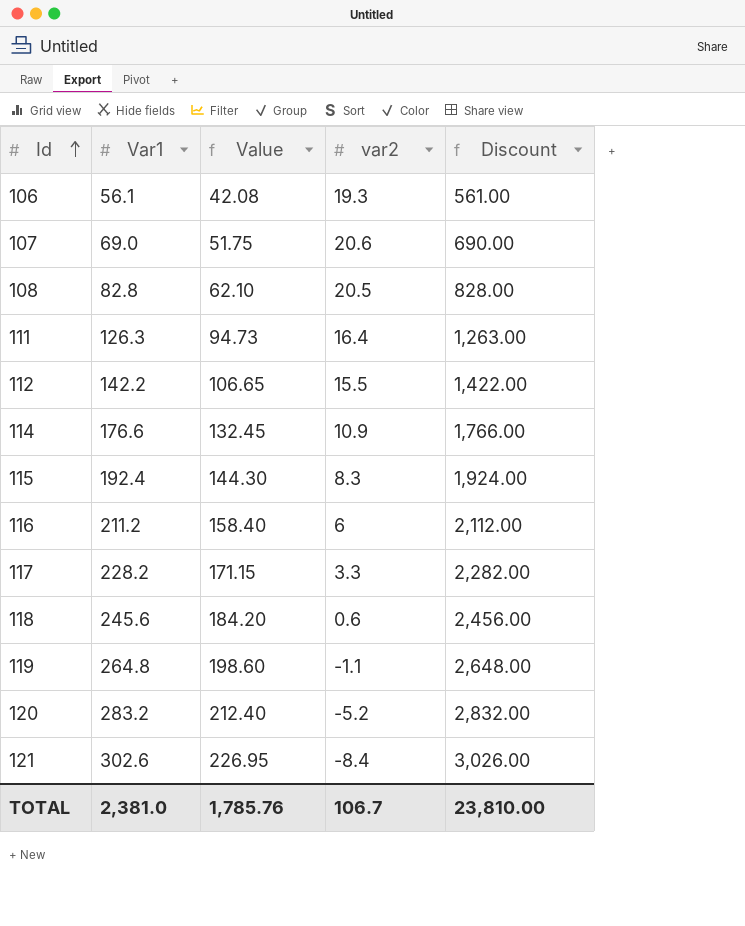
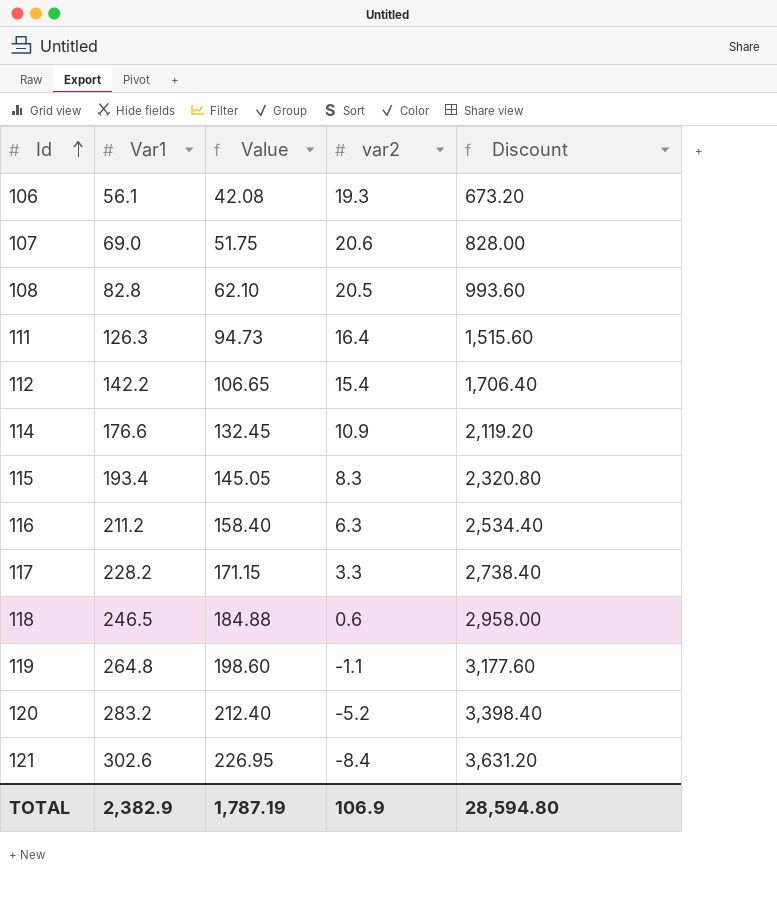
column Discount | formula: [Var1] * 10 -> [Var1] * 12
112 | var2: 15.5 -> 15.4
115 | Var1: 192.4 -> 193.4
115 | Value: 144.30 -> 145.05
116 | var2: 6 -> 6.3
118 | Var1: 245.6 -> 246.5
118 | Value: 184.20 -> 184.88
TOTAL | Var1: 2,381.0 -> 2,382.9
TOTAL | Value: 1,785.76 -> 1,787.19
TOTAL | var2: 106.7 -> 106.9
TOTAL | Discount: 23,810.00 -> 28,594.80

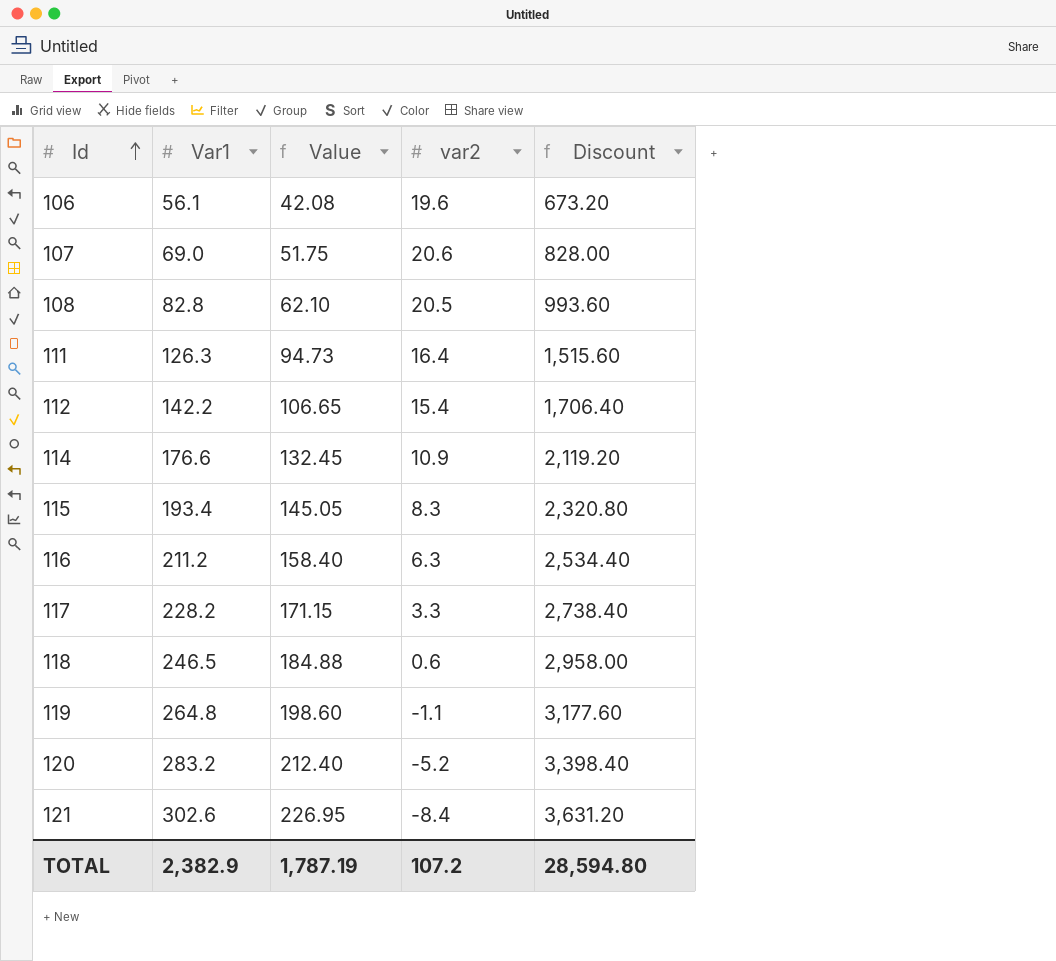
106 | var2: 19.3 -> 19.6
TOTAL | var2: 106.9 -> 107.2

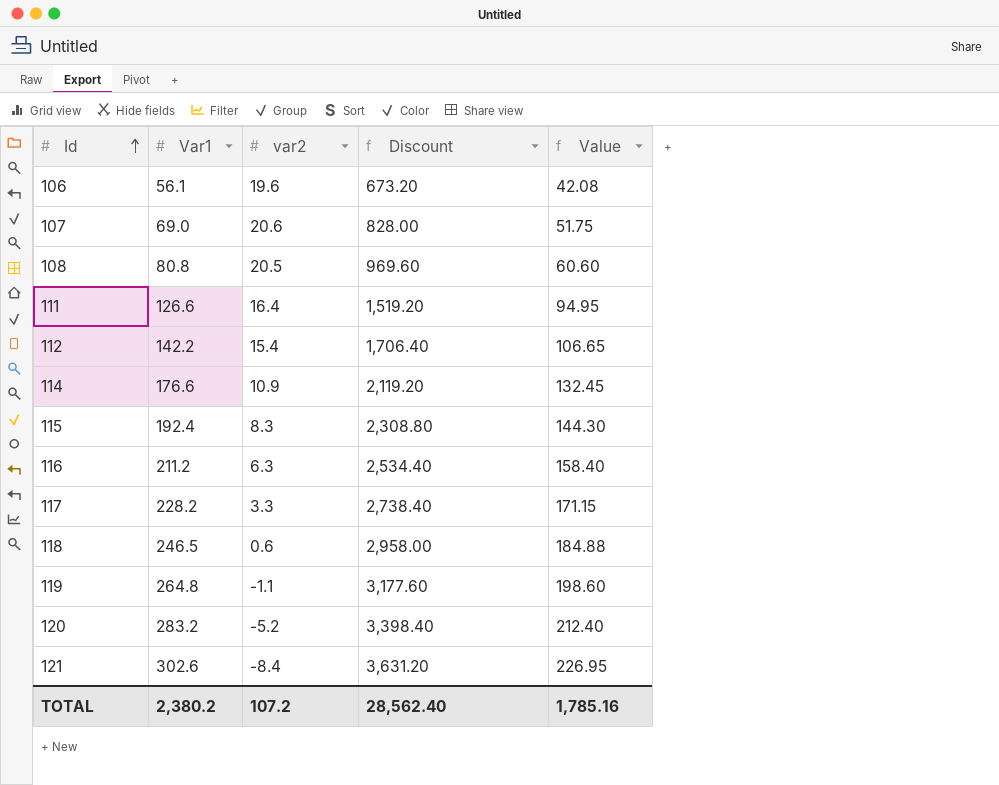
column Value | position: 3 -> 5
108 | Var1: 82.8 -> 80.8
108 | Discount: 993.60 -> 969.60
108 | Value: 62.10 -> 60.60
111 | Var1: 126.3 -> 126.6
111 | Discount: 1,515.60 -> 1,519.20
111 | Value: 94.73 -> 94.95
115 | Var1: 193.4 -> 192.4
115 | Discount: 2,320.80 -> 2,308.80
115 | Value: 145.05 -> 144.30
TOTAL | Var1: 2,382.9 -> 2,380.2
TOTAL | Discount: 28,594.80 -> 28,562.40
TOTAL | Value: 1,787.19 -> 1,785.16

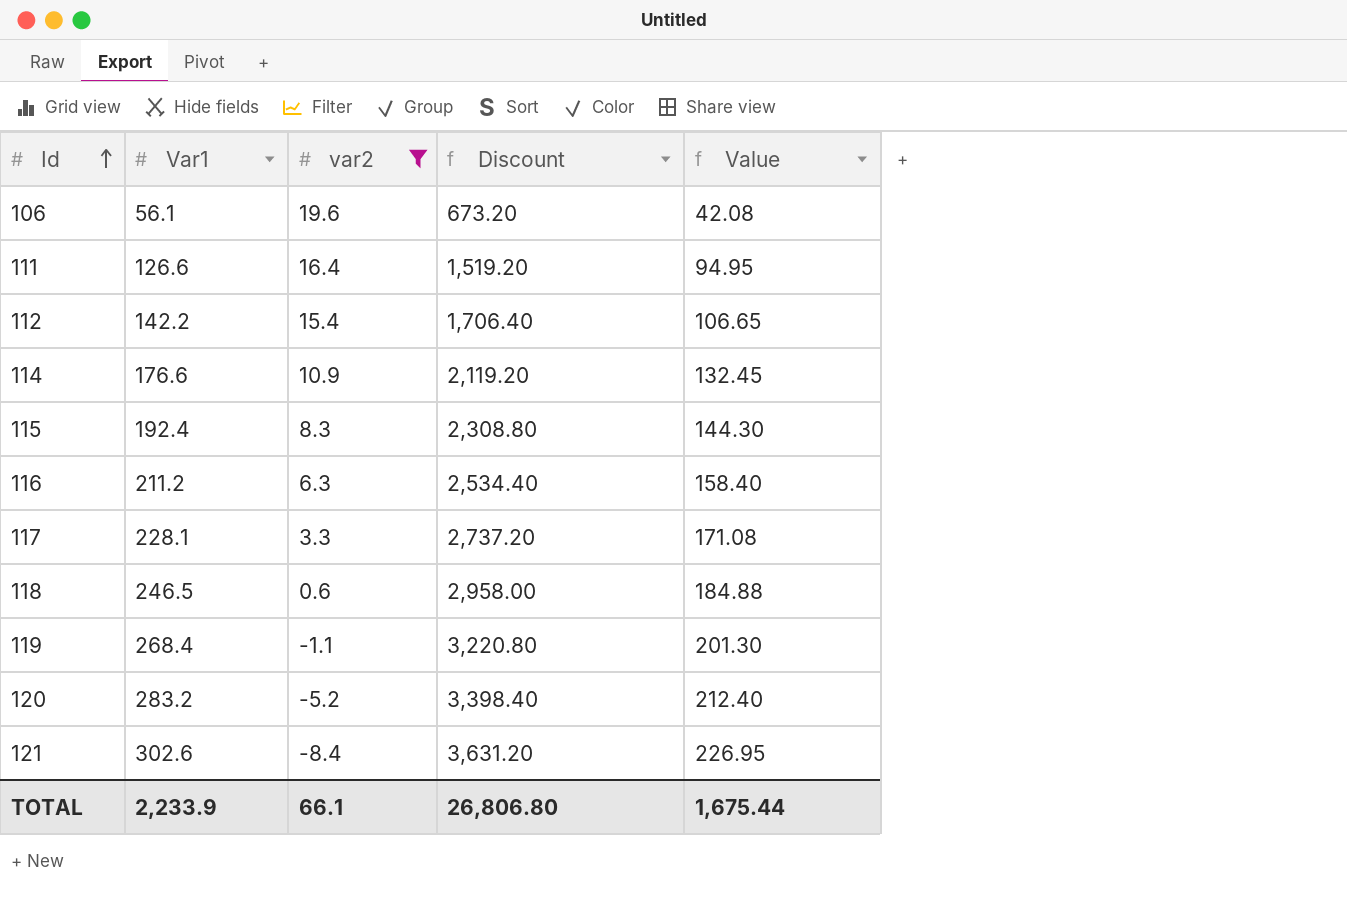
filter: none -> var2 <= 19.6
117 | Var1: 228.2 -> 228.1
117 | Discount: 2,738.40 -> 2,737.20
117 | Value: 171.15 -> 171.08
119 | Var1: 264.8 -> 268.4
119 | Discount: 3,177.60 -> 3,220.80
119 | Value: 198.60 -> 201.30
TOTAL | Var1: 2,380.2 -> 2,233.9
TOTAL | var2: 107.2 -> 66.1
TOTAL | Discount: 28,562.40 -> 26,806.80
TOTAL | Value: 1,785.16 -> 1,675.44

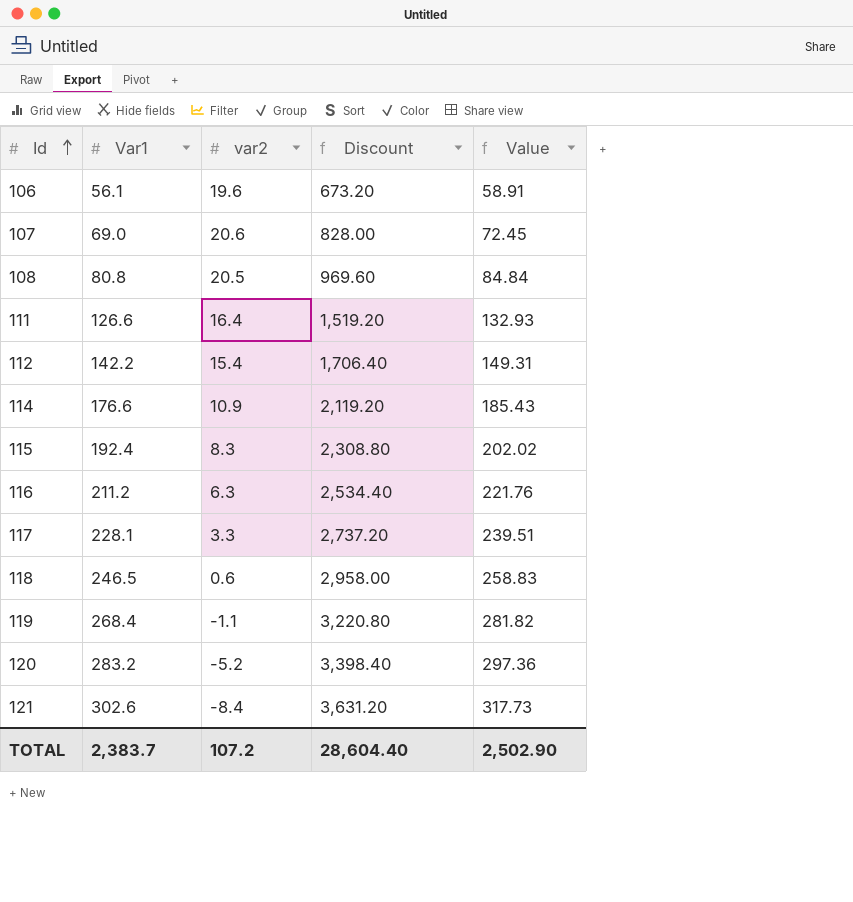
filter: var2 <= 19.6 -> none
column Value | formula: [Var1] * 0.75 -> [Var1] * 1.05
TOTAL | Var1: 2,233.9 -> 2,383.7
TOTAL | var2: 66.1 -> 107.2
TOTAL | Discount: 26,806.80 -> 28,604.40
TOTAL | Value: 1,675.44 -> 2,502.90

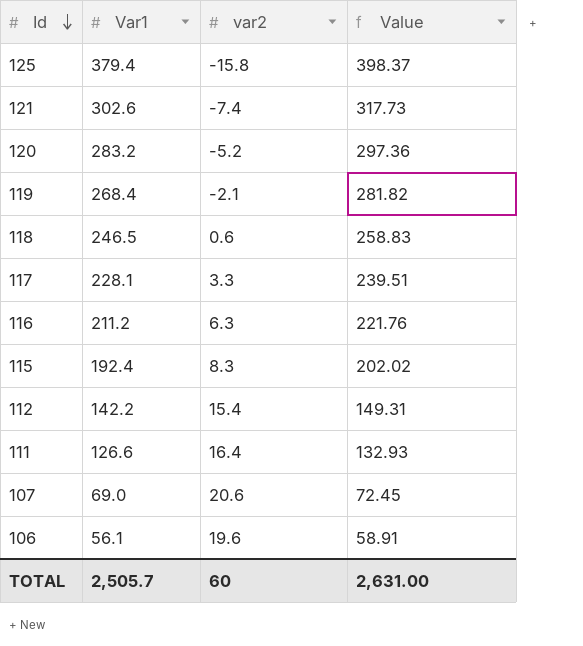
row order: Id ascending -> Id descending
column Discount | formula: [Var1] * 12 -> none
row 108: 80.8 | 20.5 | 969.60 | 84.84 -> none
row 114: 176.6 | 10.9 | 2,119.20 | 185.43 -> none
row 125: none -> 379.4 | -15.8 | 398.37
121 | var2: -8.4 -> -7.4
119 | var2: -1.1 -> -2.1
TOTAL | Var1: 2,383.7 -> 2,505.7
TOTAL | var2: 107.2 -> 60
TOTAL | Value: 2,502.90 -> 2,631.00

